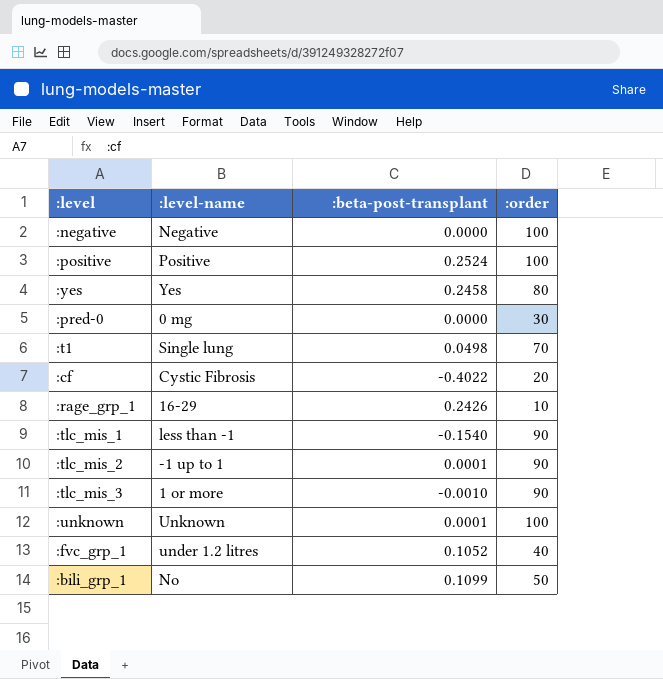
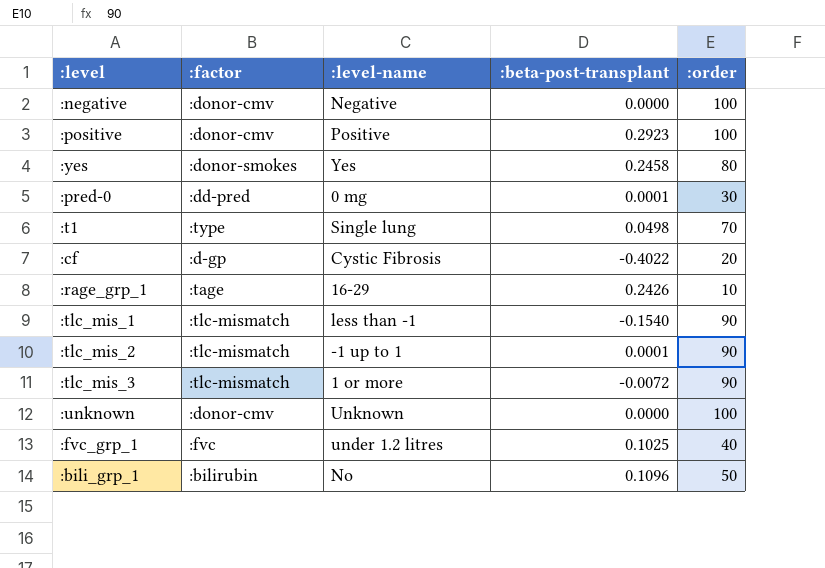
column :factor | position: none -> 2
:positive | :beta-post-transplant: 0.2524 -> 0.2923
:pred-0 | :beta-post-transplant: 0.0000 -> 0.0001
:tlc_mis_3 | :beta-post-transplant: -0.0010 -> -0.0072
:unknown | :beta-post-transplant: 0.0001 -> 0.0000
:fvc_grp_1 | :beta-post-transplant: 0.1052 -> 0.1025
:bili_grp_1 | :beta-post-transplant: 0.1099 -> 0.1096

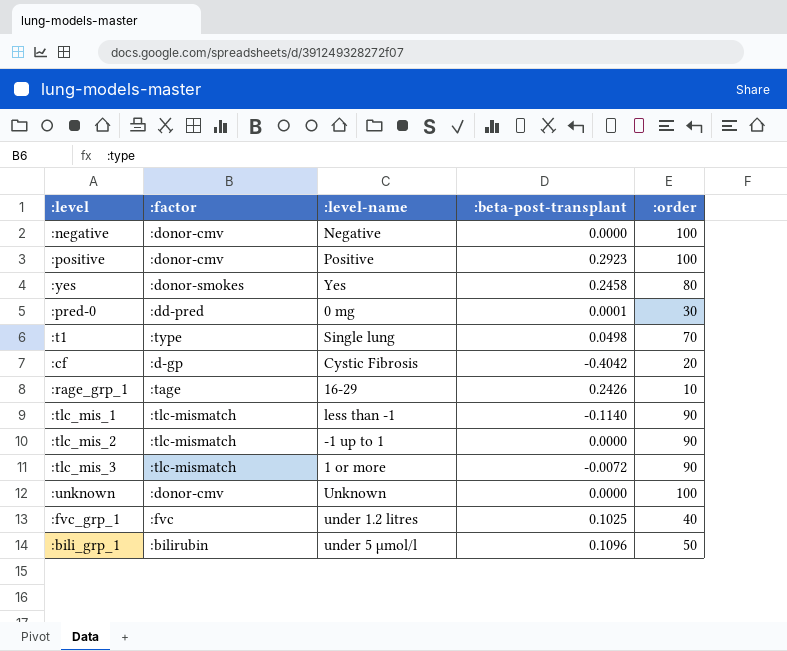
:cf | :beta-post-transplant: -0.4022 -> -0.4042
:tlc_mis_1 | :beta-post-transplant: -0.1540 -> -0.1140
:tlc_mis_2 | :beta-post-transplant: 0.0001 -> 0.0000
:bili_grp_1 | :level-name: No -> under 5 µmol/l

